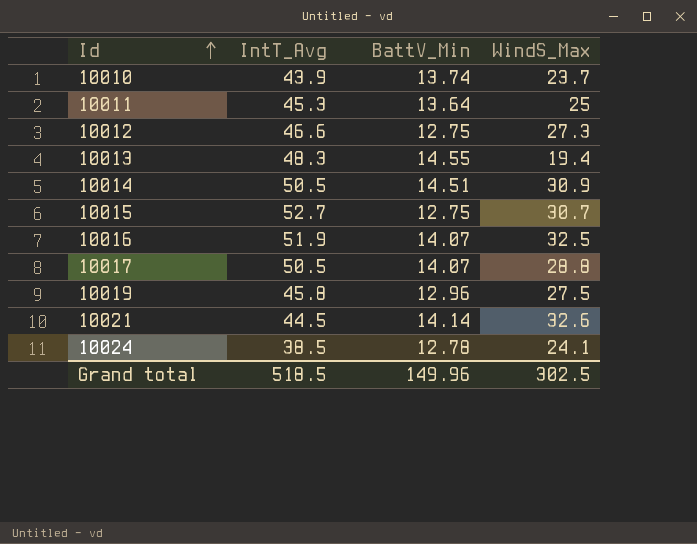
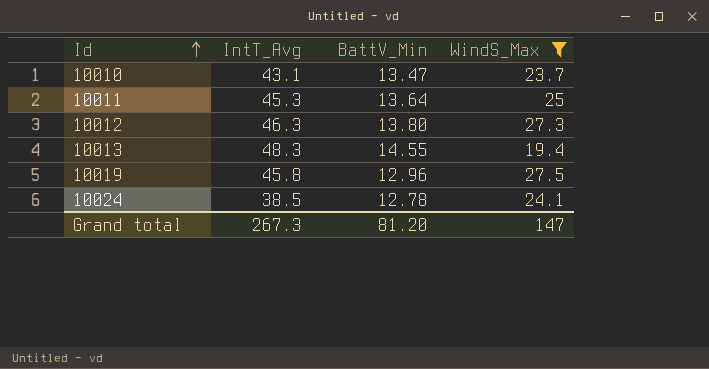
filter: none -> WindS_Max <= 27.5
10010 | IntT_Avg: 43.9 -> 43.1
10010 | BattV_Min: 13.74 -> 13.47
10012 | IntT_Avg: 46.6 -> 46.3
10012 | BattV_Min: 12.75 -> 13.80
Grand total | IntT_Avg: 518.5 -> 267.3
Grand total | BattV_Min: 149.96 -> 81.20
Grand total | WindS_Max: 302.5 -> 147

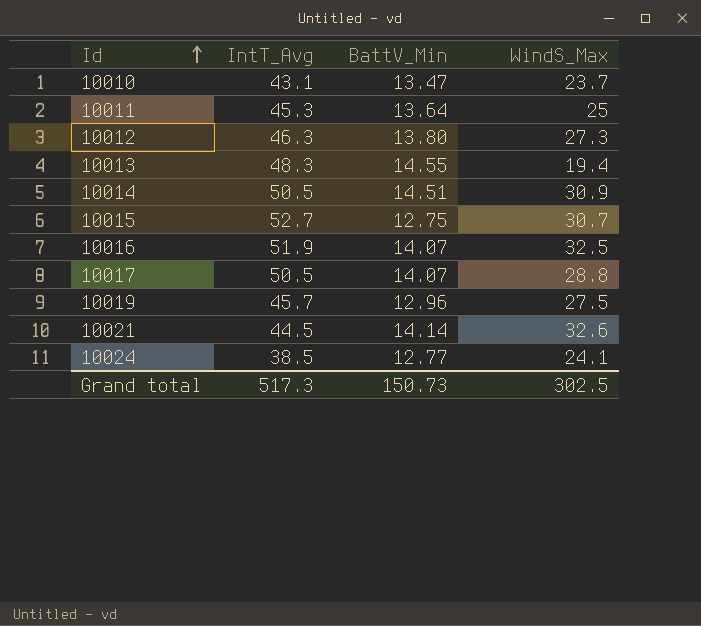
filter: WindS_Max <= 27.5 -> none
10019 | IntT_Avg: 45.8 -> 45.7
10024 | BattV_Min: 12.78 -> 12.77
Grand total | IntT_Avg: 267.3 -> 517.3
Grand total | BattV_Min: 81.20 -> 150.73
Grand total | WindS_Max: 147 -> 302.5

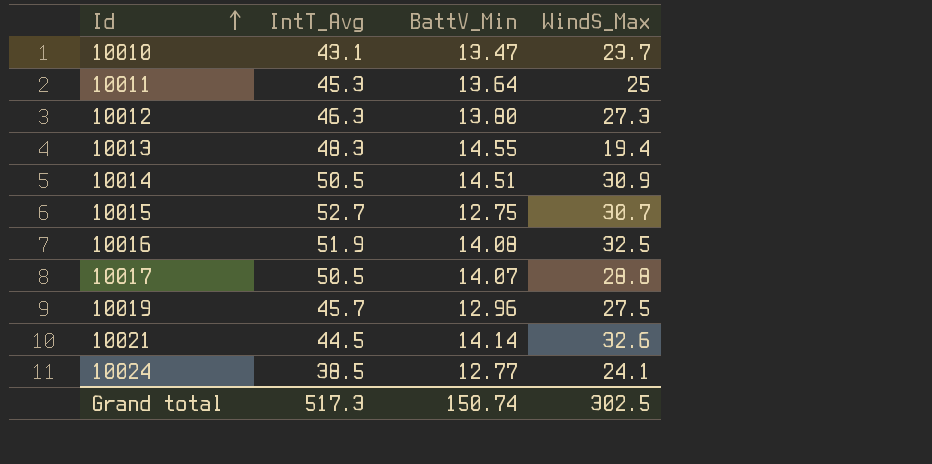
10016 | BattV_Min: 14.07 -> 14.08
Grand total | BattV_Min: 150.73 -> 150.74

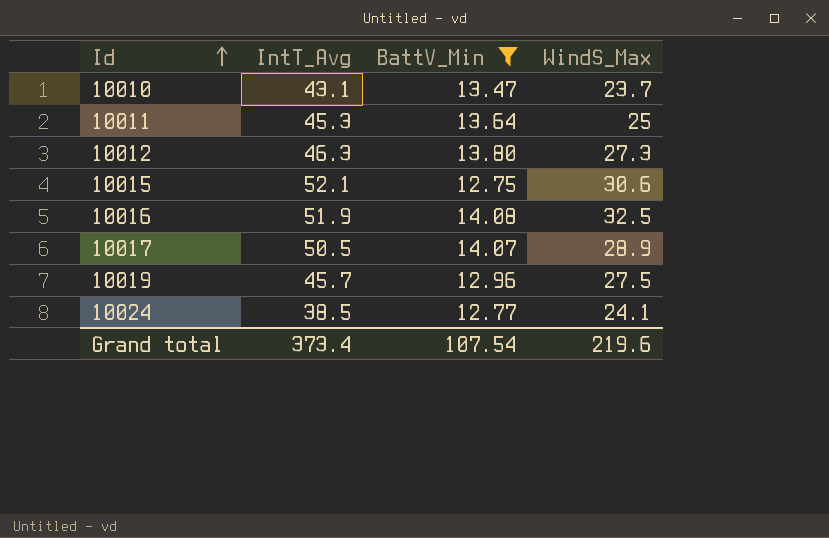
filter: none -> BattV_Min <= 14.08
10015 | IntT_Avg: 52.7 -> 52.1
10015 | WindS_Max: 30.7 -> 30.6
10017 | WindS_Max: 28.8 -> 28.9
Grand total | IntT_Avg: 517.3 -> 373.4
Grand total | BattV_Min: 150.74 -> 107.54
Grand total | WindS_Max: 302.5 -> 219.6

